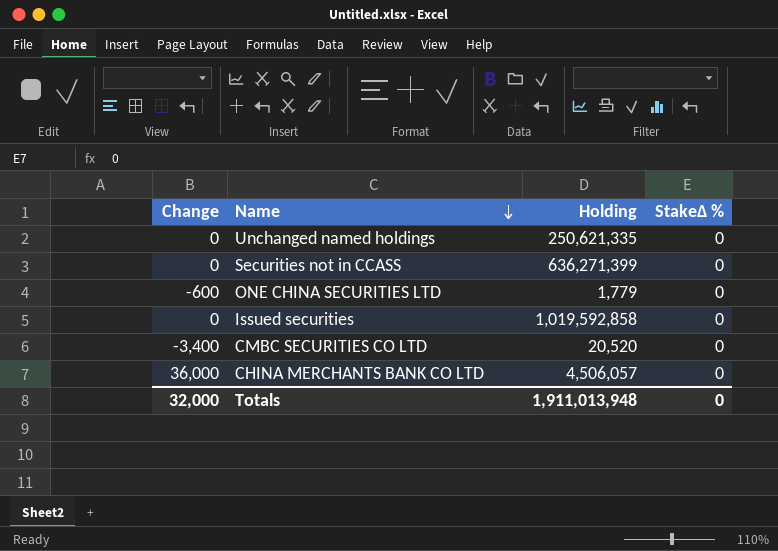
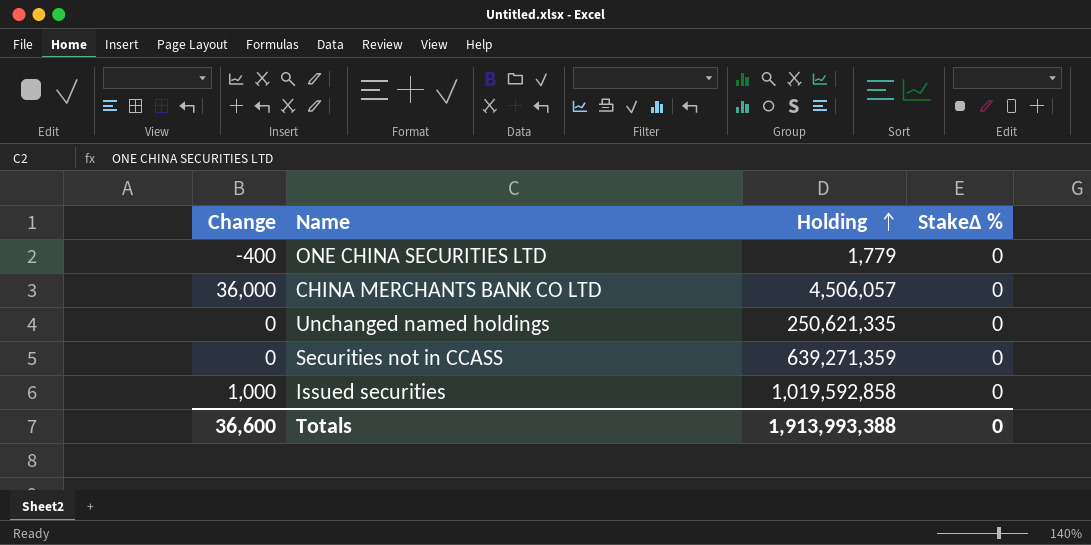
row order: Name descending -> Holding ascending
row CMBC SECURITIES CO LTD: -3,400 | 20,520 | 0 -> none
ONE CHINA SECURITIES LTD | Change: -600 -> -400
Securities not in CCASS | Holding: 636,271,399 -> 639,271,359
Issued securities | Change: 0 -> 1,000
Totals | Change: 32,000 -> 36,600
Totals | Holding: 1,911,013,948 -> 1,913,993,388

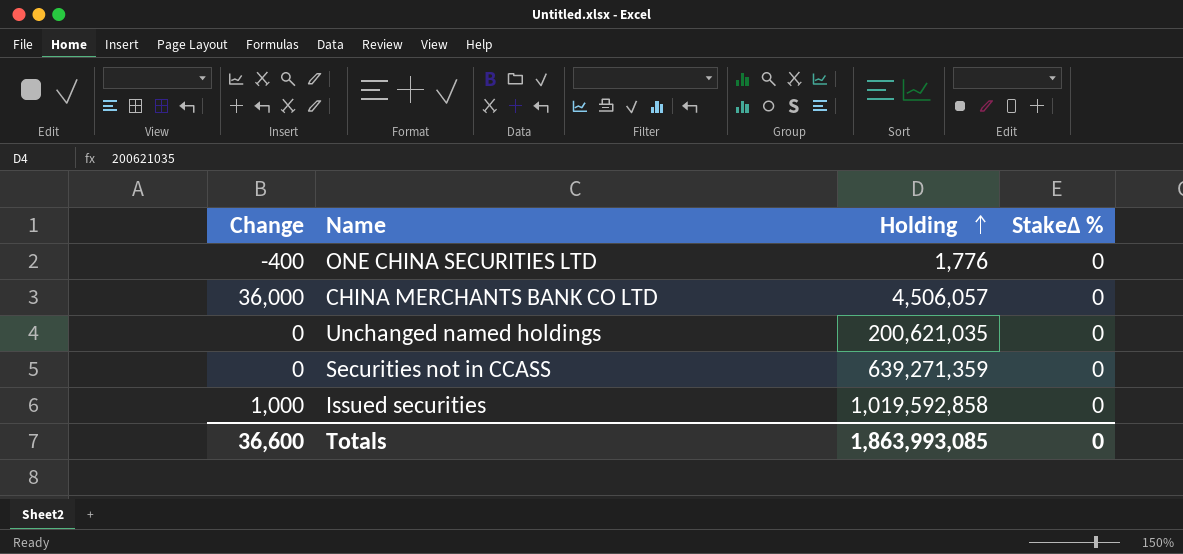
ONE CHINA SECURITIES LTD | Holding: 1,779 -> 1,776
Unchanged named holdings | Holding: 250,621,335 -> 200,621,035
Totals | Holding: 1,913,993,388 -> 1,863,993,085

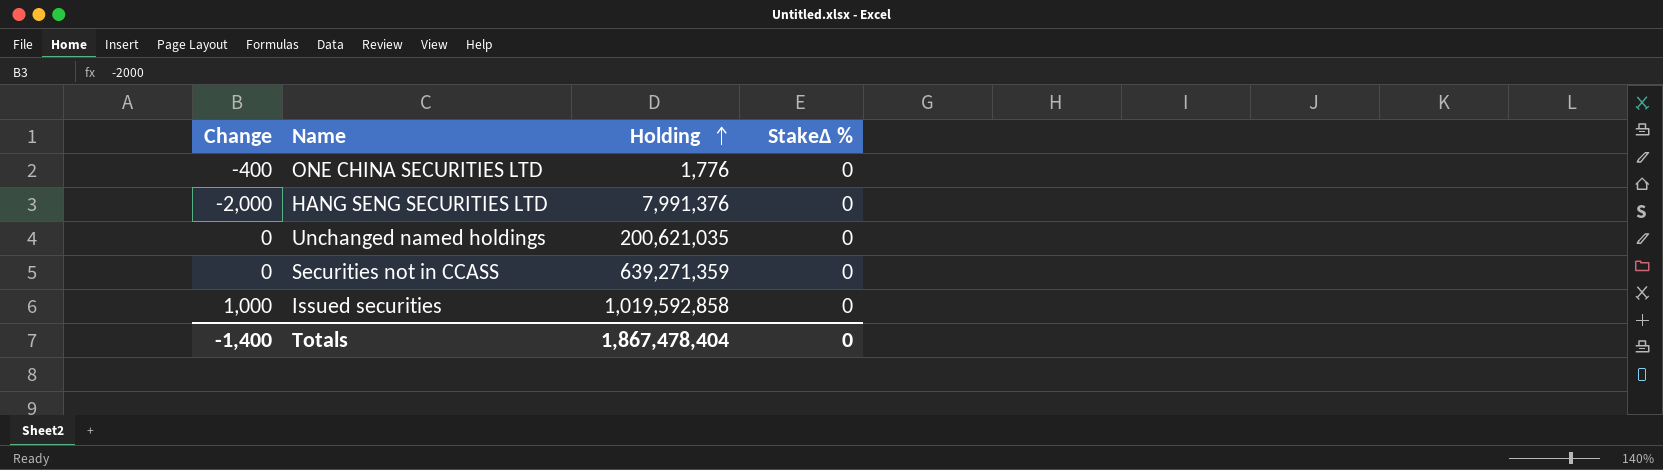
row CHINA MERCHANTS BANK CO LTD: 36,000 | 4,506,057 | 0 -> none
row HANG SENG SECURITIES LTD: none -> -2,000 | 7,991,376 | 0
Totals | Change: 36,600 -> -1,400
Totals | Holding: 1,863,993,085 -> 1,867,478,404

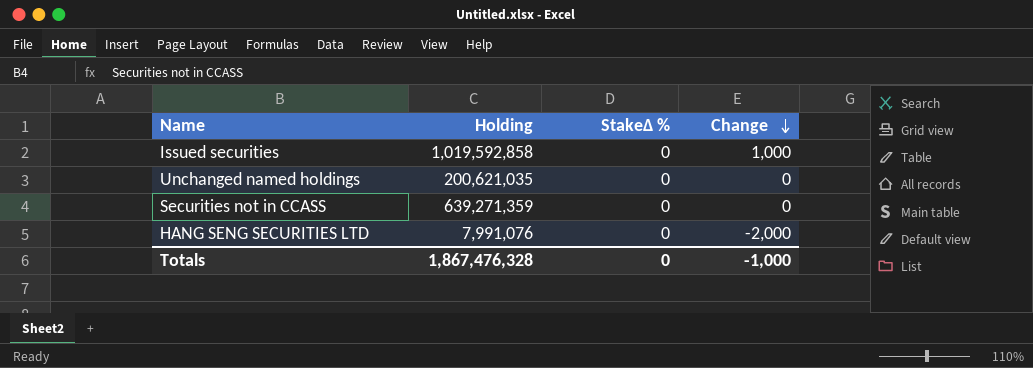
row order: Holding ascending -> Change descending
column Change | position: 1 -> 4
row ONE CHINA SECURITIES LTD: -400 | 1,776 | 0 -> none
HANG SENG SECURITIES LTD | Holding: 7,991,376 -> 7,991,076
Totals | Holding: 1,867,478,404 -> 1,867,476,328
Totals | Change: -1,400 -> -1,000

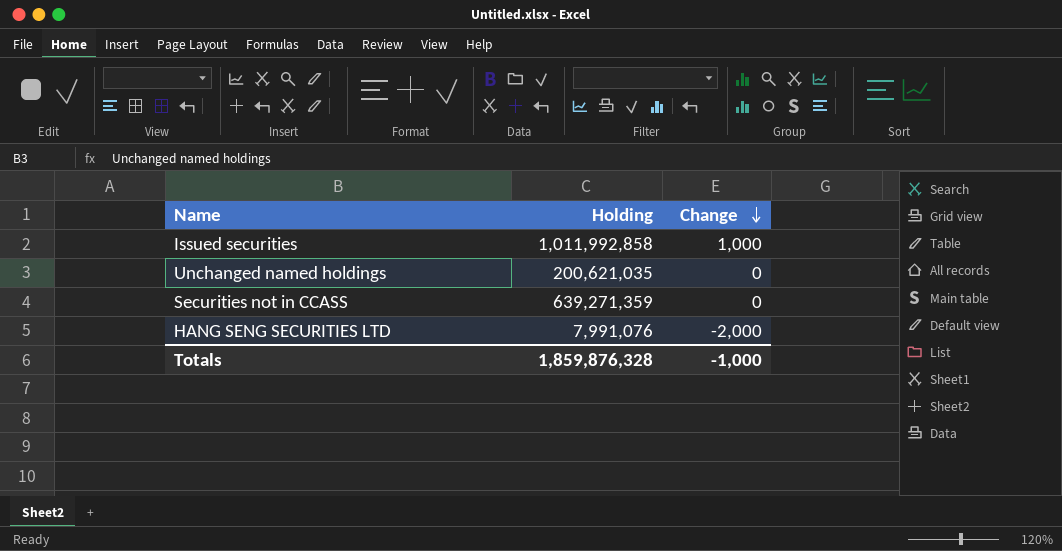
column StakeΔ % | position: 3 -> none
Issued securities | Holding: 1,019,592,858 -> 1,011,992,858
Totals | Holding: 1,867,476,328 -> 1,859,876,328

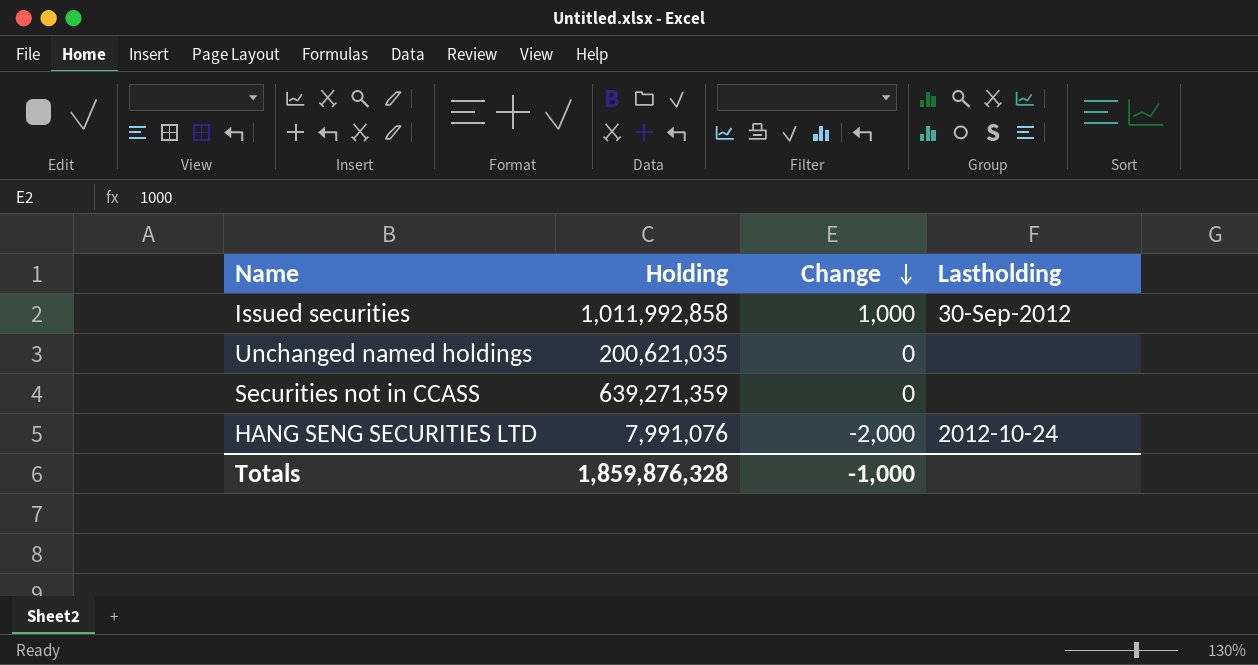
column Lastholding | position: none -> 4

